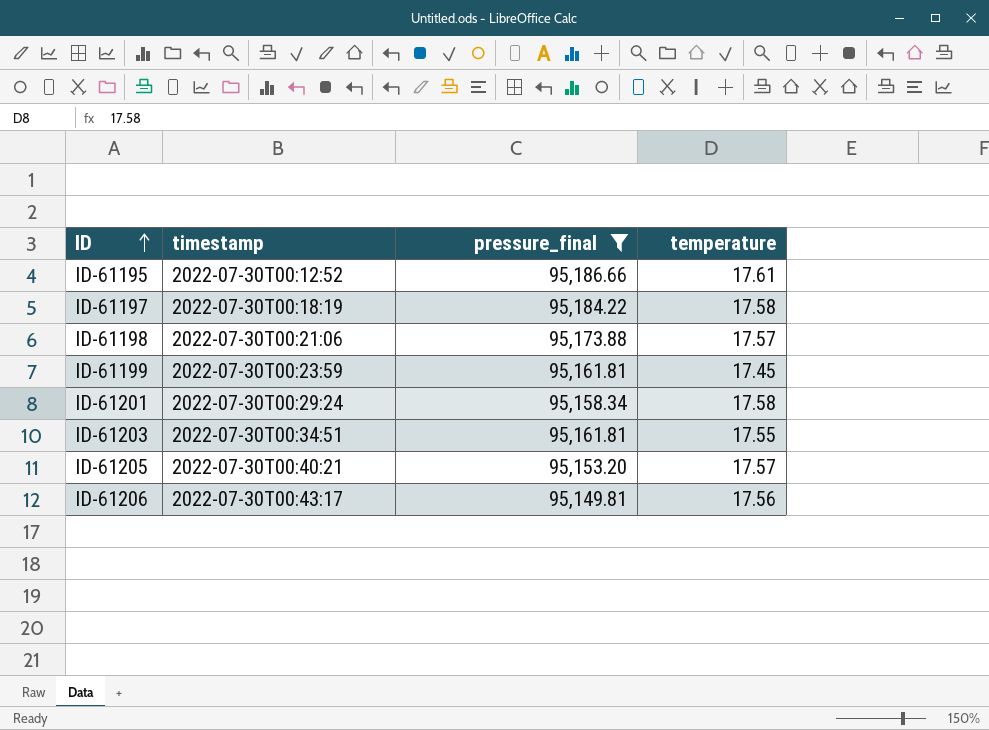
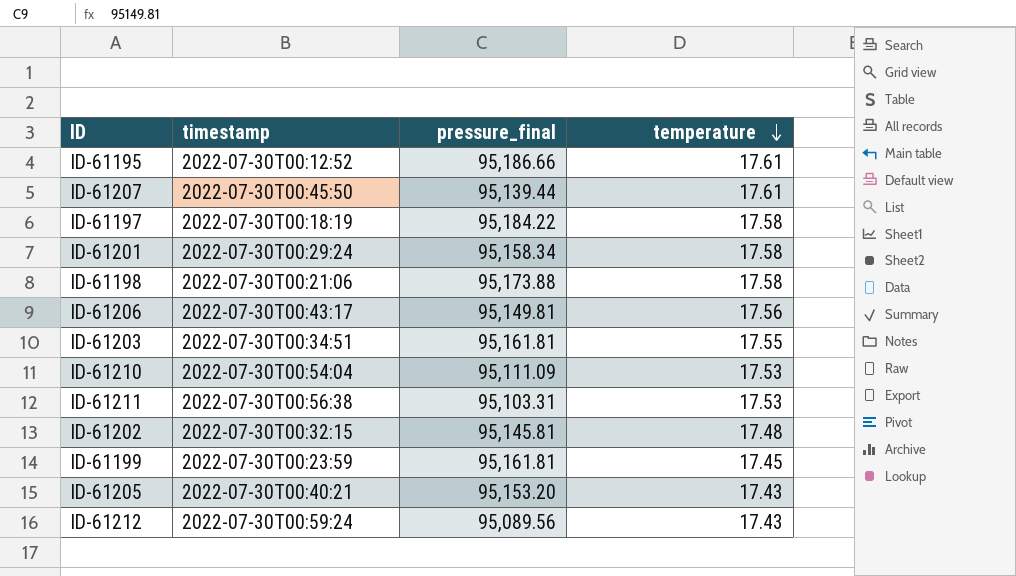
filter: pressure_final >= 95,149.81 -> none
row order: ID ascending -> temperature descending
ID-61198 | temperature: 17.57 -> 17.58
ID-61205 | temperature: 17.57 -> 17.43

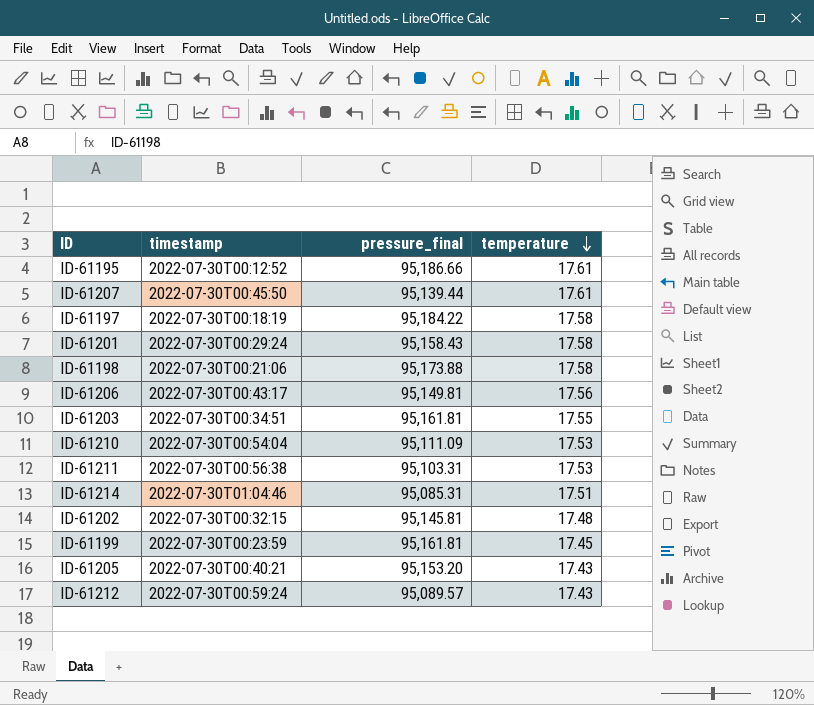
ID-61201 | pressure_final: 95,158.34 -> 95,158.43
row ID-61214: none -> 2022-07-30T01:04:46 | 95,085.31 | 17.51
ID-61212 | pressure_final: 95,089.56 -> 95,089.57

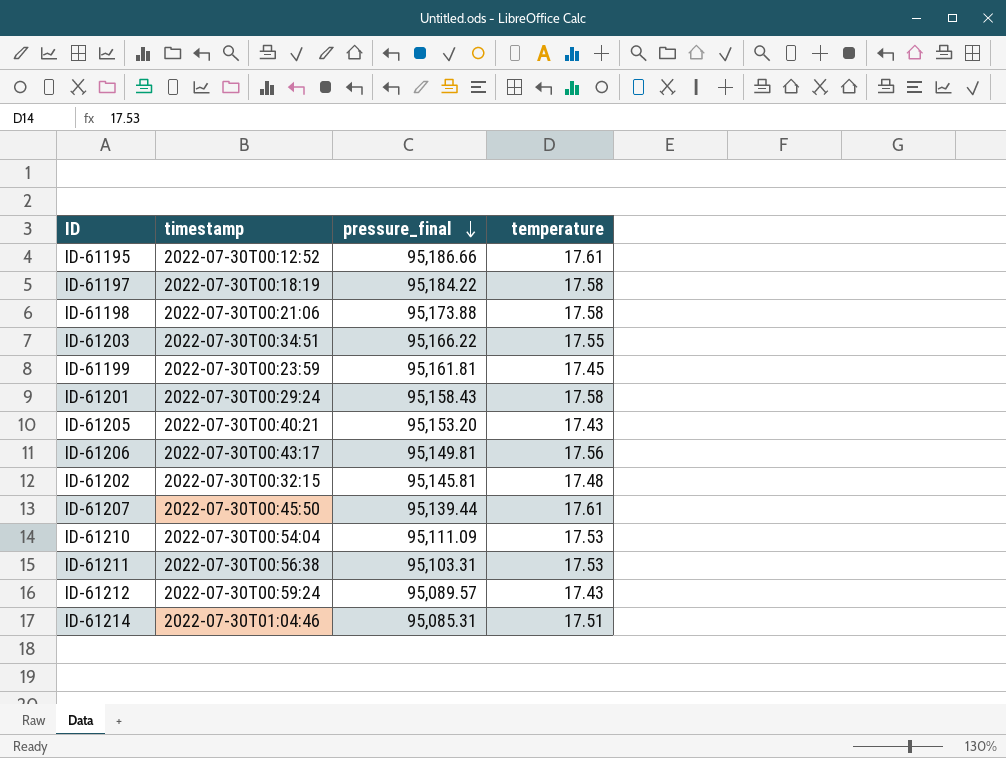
row order: temperature descending -> pressure_final descending
ID-61203 | pressure_final: 95,161.81 -> 95,166.22

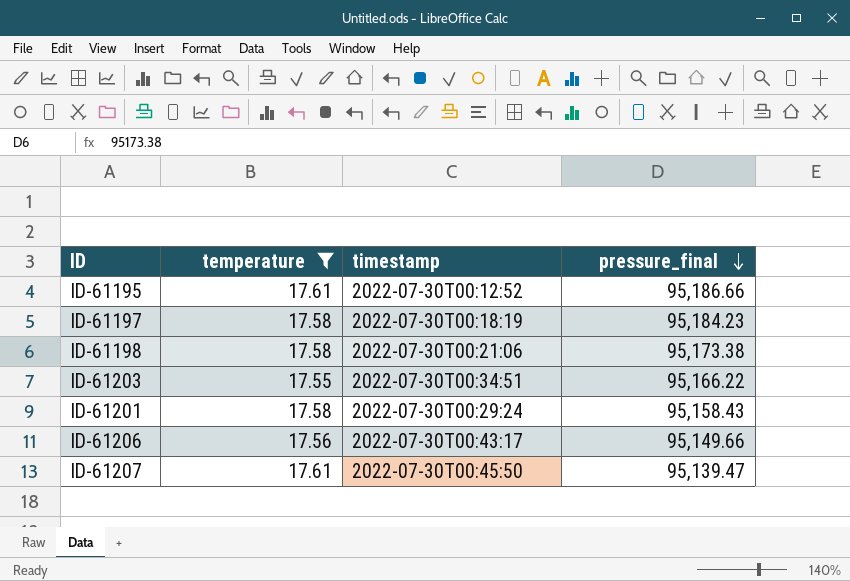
filter: none -> temperature >= 17.55
column temperature | position: 4 -> 2
ID-61197 | pressure_final: 95,184.22 -> 95,184.23
ID-61198 | pressure_final: 95,173.88 -> 95,173.38
ID-61206 | pressure_final: 95,149.81 -> 95,149.66
ID-61207 | pressure_final: 95,139.44 -> 95,139.47

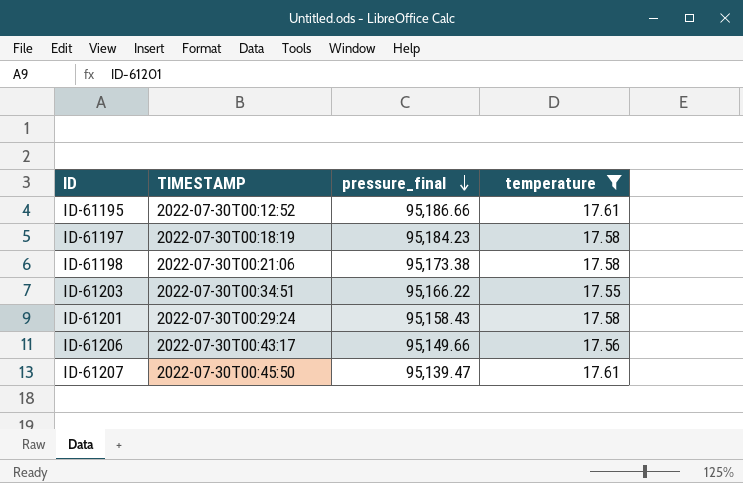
column name: timestamp -> TIMESTAMP
column temperature | position: 2 -> 4

